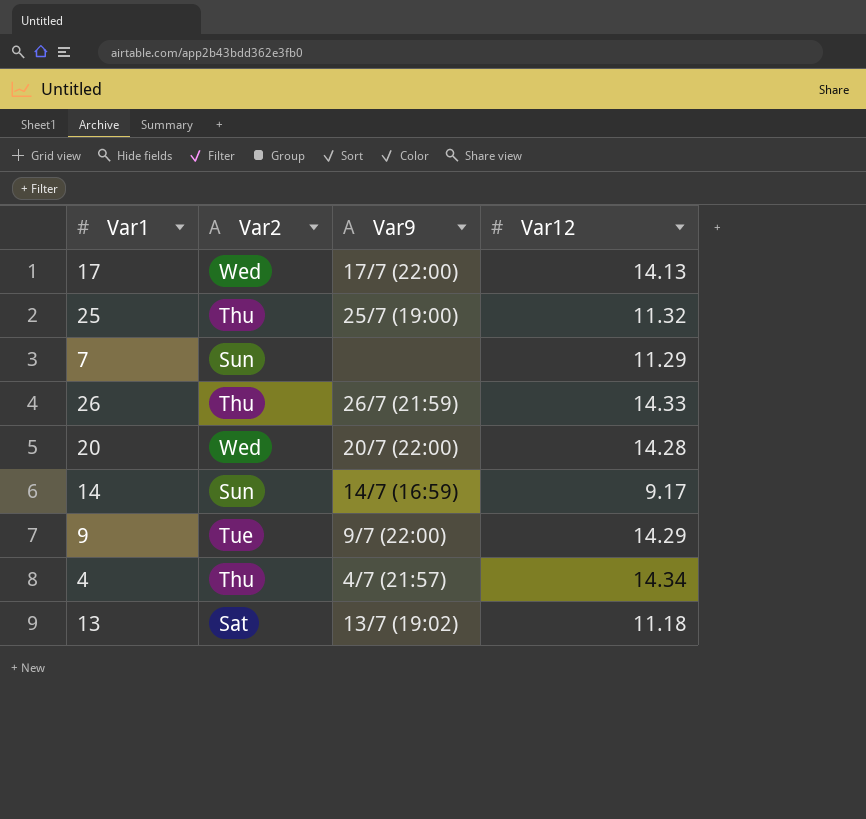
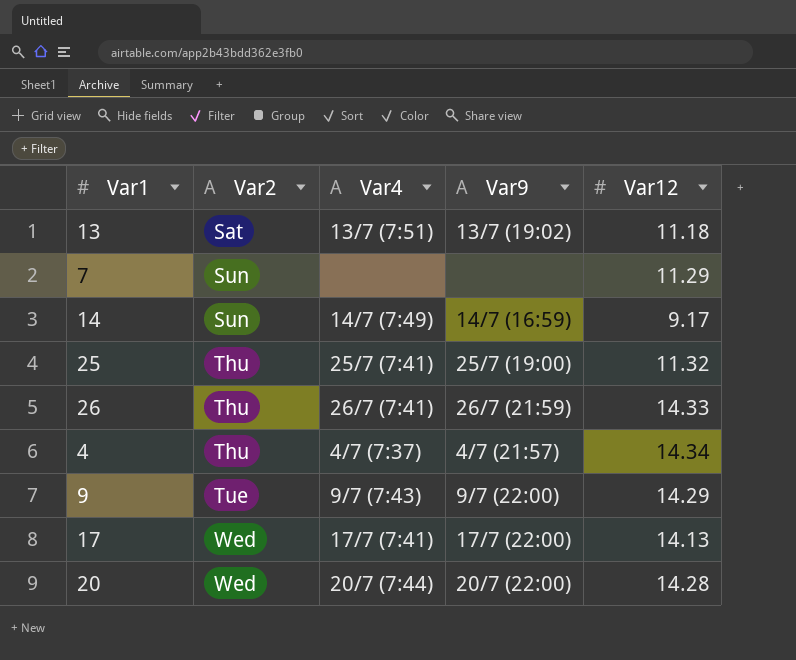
row order: none -> Var2 ascending
column Var4 | position: none -> 3

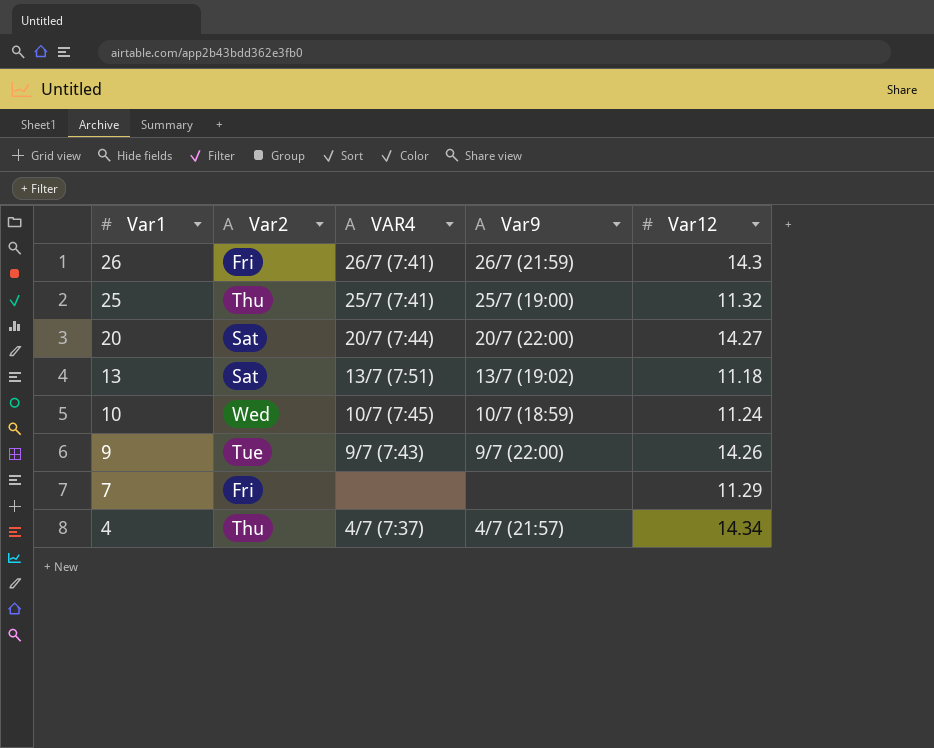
row order: Var2 ascending -> Var1 descending
column name: Var4 -> VAR4
row 14: Sun | 14/7 (7:49) | 14/7 (16:59) | 9.17 -> none
row 17: Wed | 17/7 (7:41) | 17/7 (22:00) | 14.13 -> none
26 | Var2: Thu -> Fri
26 | Var12: 14.33 -> 14.3
20 | Var2: Wed -> Sat
20 | Var12: 14.28 -> 14.27
row 10: none -> Wed | 10/7 (7:45) | 10/7 (18:59) | 11.24
9 | Var12: 14.29 -> 14.26
7 | Var2: Sun -> Fri

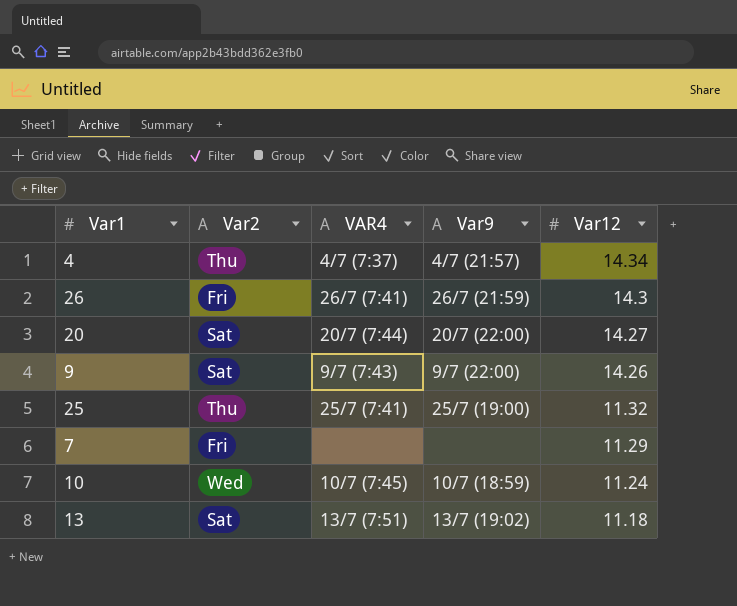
row order: Var1 descending -> Var12 descending
9 | Var2: Tue -> Sat

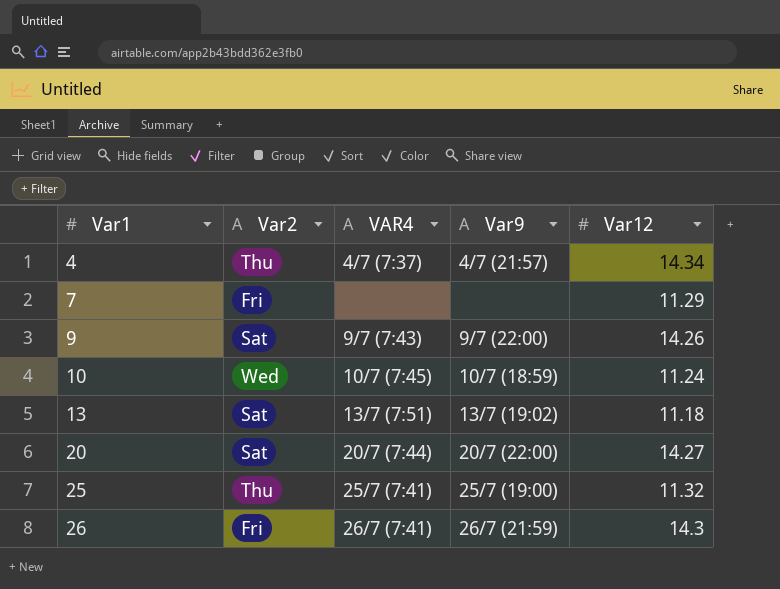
row order: Var12 descending -> Var1 ascending

